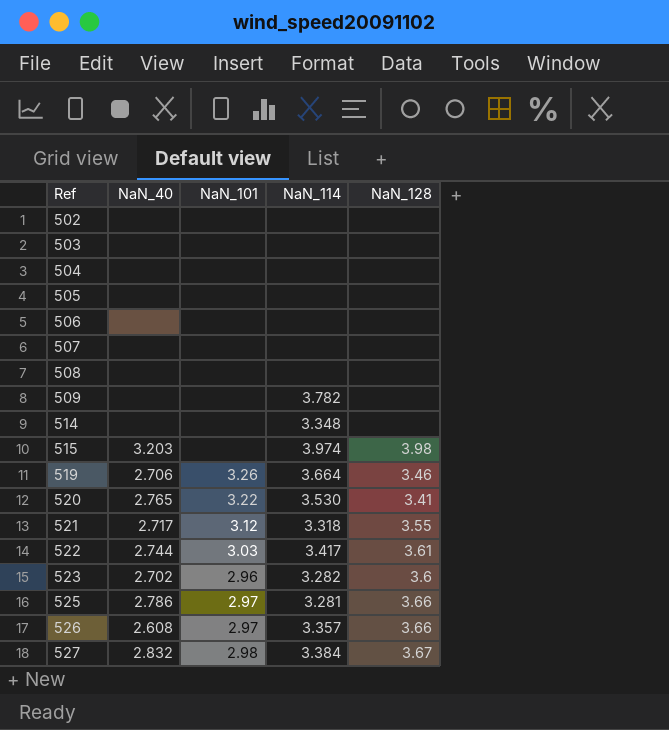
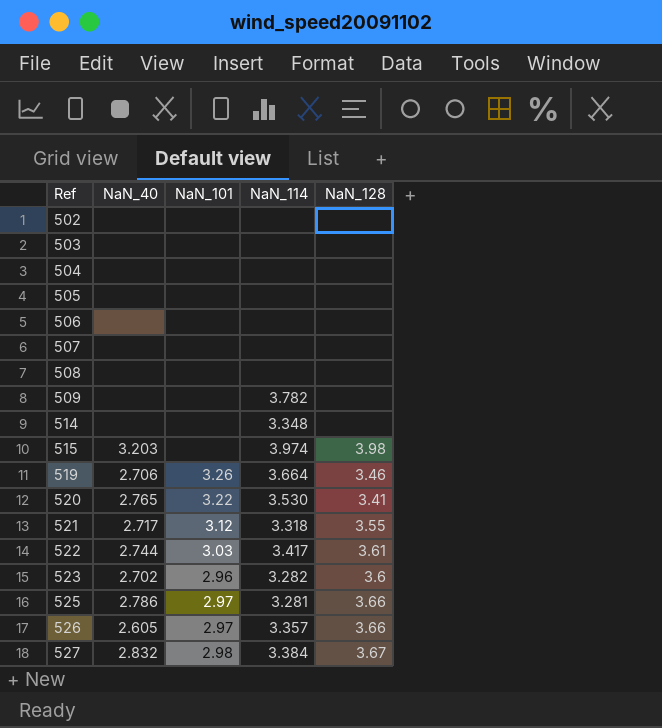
526 | NaN_40: 2.608 -> 2.605

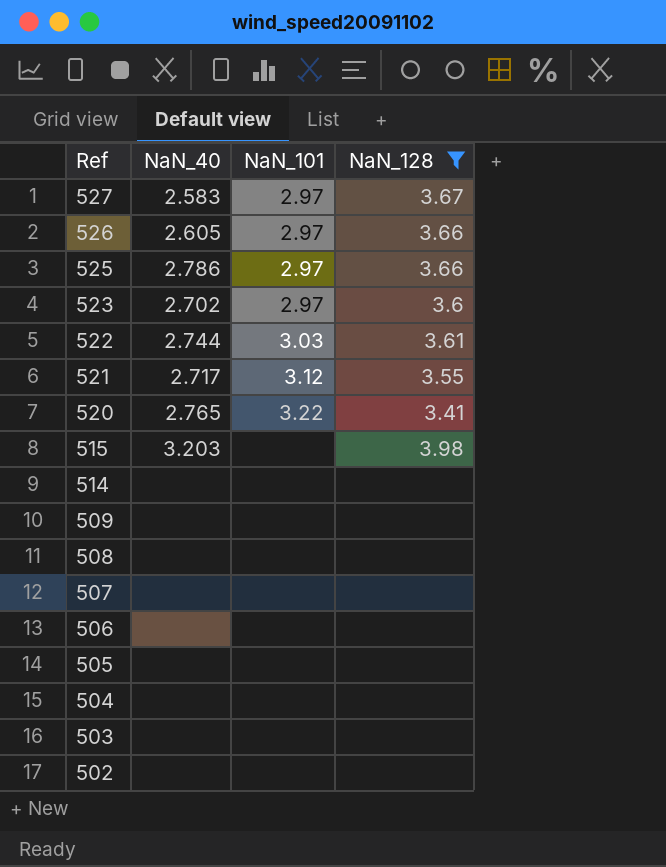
filter: none -> NaN_128 != 3.46
row order: Ref ascending -> Ref descending
column NaN_114 | position: 4 -> none
527 | NaN_40: 2.832 -> 2.583
527 | NaN_101: 2.98 -> 2.97
523 | NaN_101: 2.96 -> 2.97

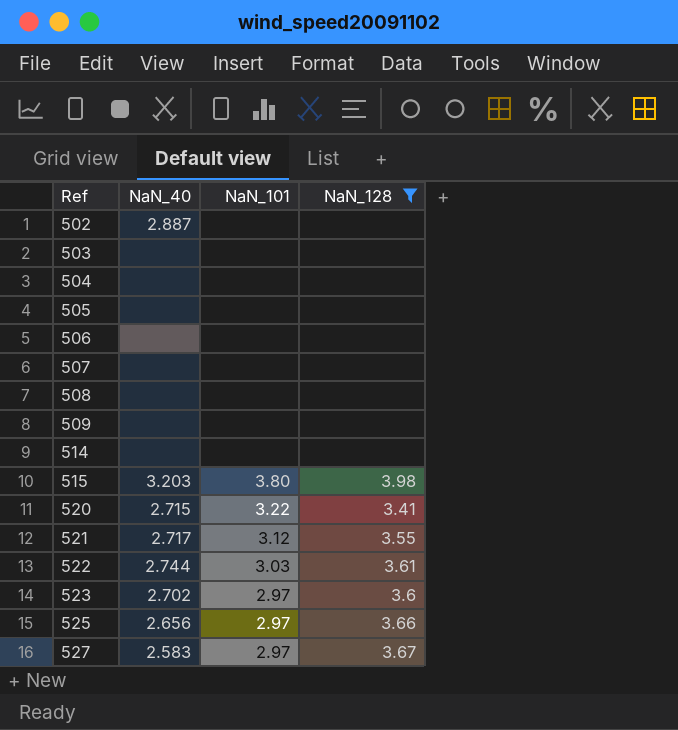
row order: Ref descending -> Ref ascending
row 526: 2.605 | 2.97 | 3.66 -> none
502 | NaN_40: none -> 2.887
515 | NaN_101: none -> 3.80
520 | NaN_40: 2.765 -> 2.715
525 | NaN_40: 2.786 -> 2.656

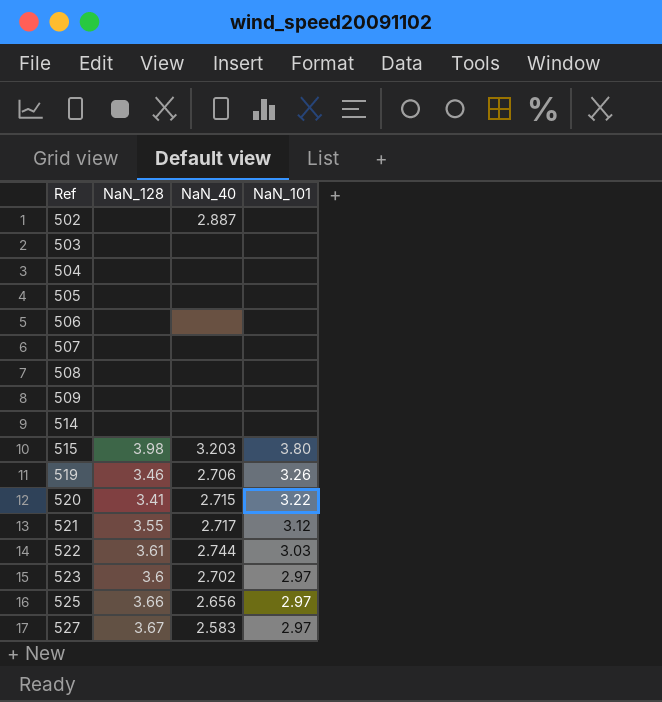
filter: NaN_128 != 3.46 -> none
column NaN_128 | position: 4 -> 2

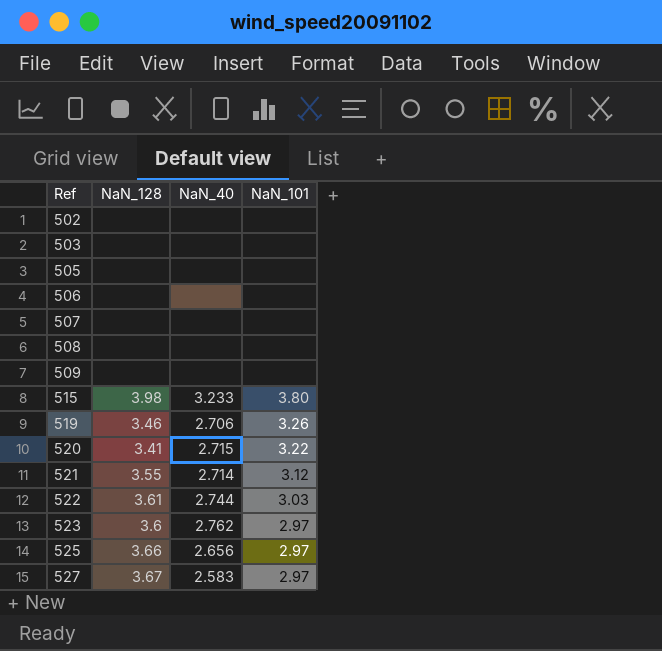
row 504: none | none | none -> none
row 514: none | none | none -> none
502 | NaN_40: 2.887 -> none
515 | NaN_40: 3.203 -> 3.233
521 | NaN_40: 2.717 -> 2.714
523 | NaN_40: 2.702 -> 2.762

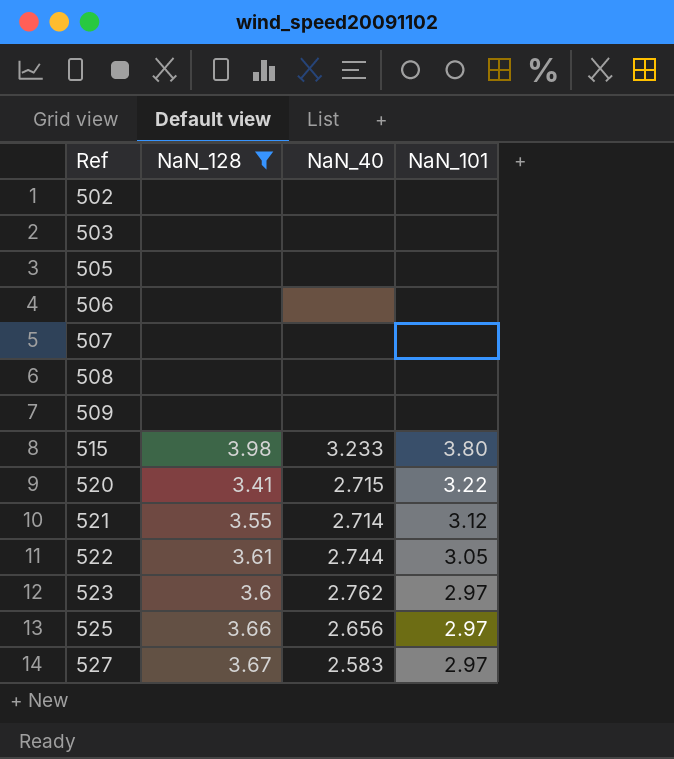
filter: none -> NaN_128 != 3.46
522 | NaN_101: 3.03 -> 3.05

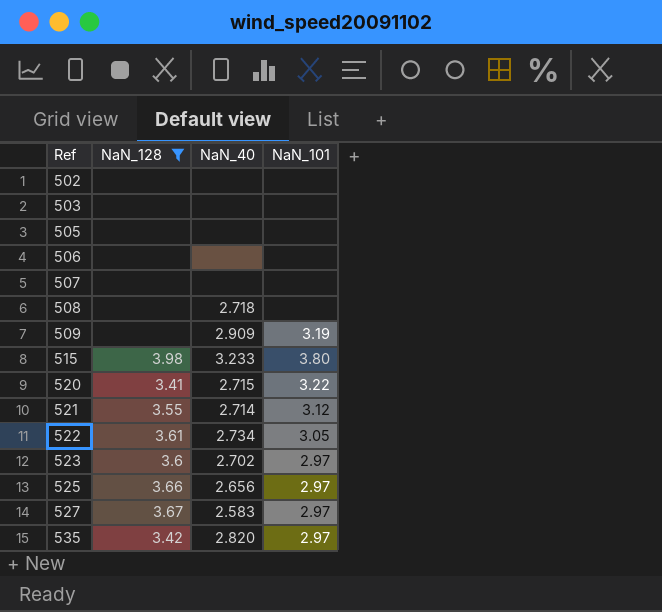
508 | NaN_40: none -> 2.718
509 | NaN_40: none -> 2.909
509 | NaN_101: none -> 3.19
522 | NaN_40: 2.744 -> 2.734
523 | NaN_40: 2.762 -> 2.702
row 535: none -> 3.42 | 2.820 | 2.97

